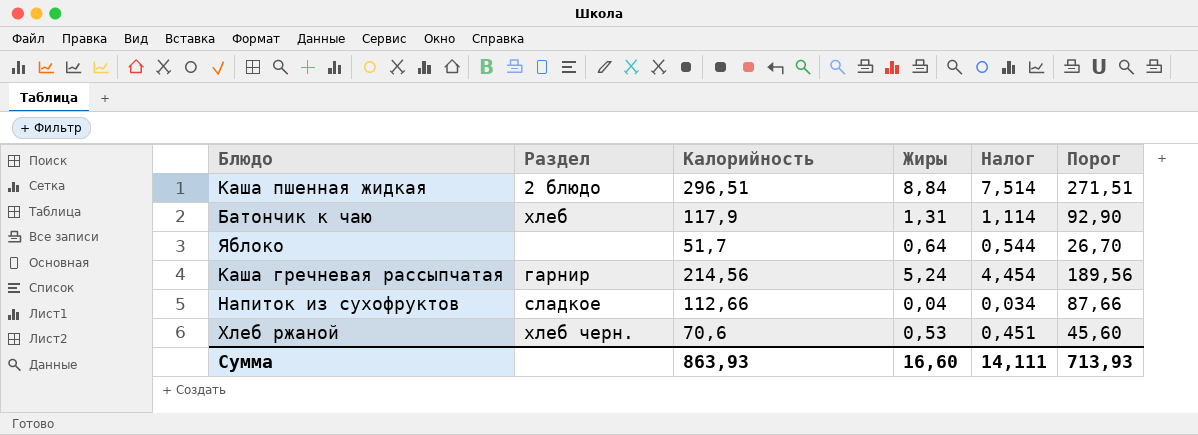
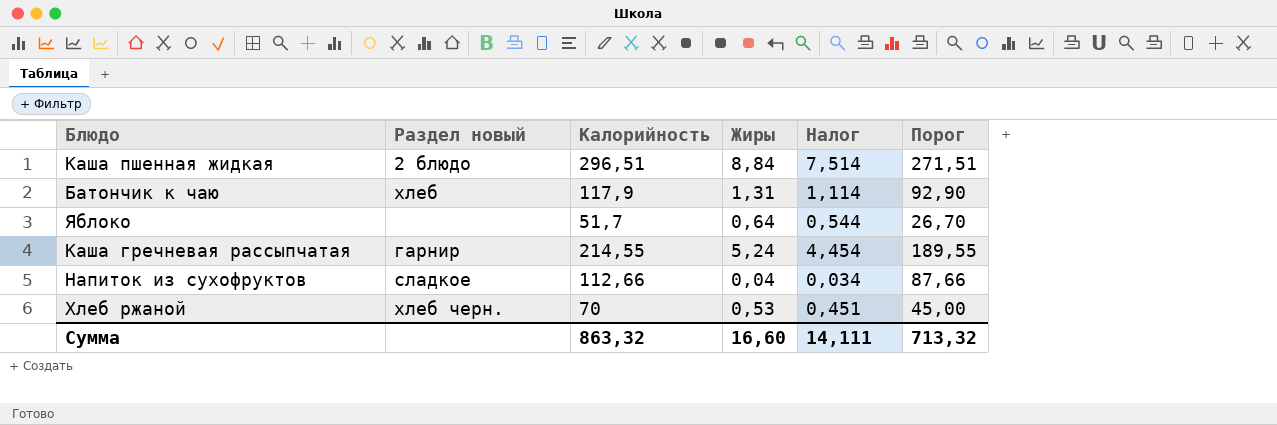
column name: Раздел -> Раздел новый
Каша гречневая рассыпчатая | Калорийность: 214,56 -> 214,55
Каша гречневая рассыпчатая | Порог: 189,56 -> 189,55
Хлеб ржаной | Калорийность: 70,6 -> 70
Хлеб ржаной | Порог: 45,60 -> 45,00
Сумма | Калорийность: 863,93 -> 863,32
Сумма | Порог: 713,93 -> 713,32

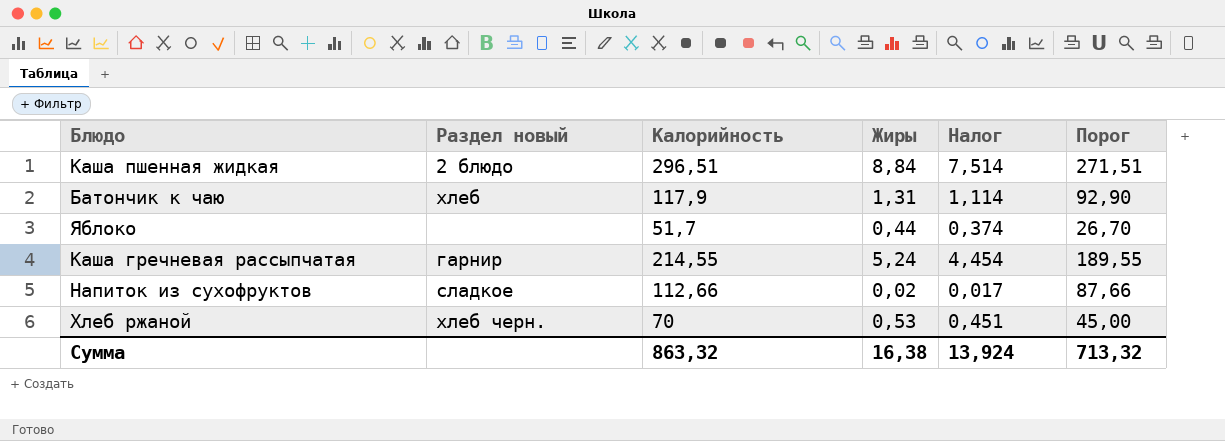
Яблоко | Жиры: 0,64 -> 0,44
Яблоко | Налог: 0,544 -> 0,374
Напиток из сухофруктов | Жиры: 0,04 -> 0,02
Напиток из сухофруктов | Налог: 0,034 -> 0,017
Сумма | Жиры: 16,60 -> 16,38
Сумма | Налог: 14,111 -> 13,924

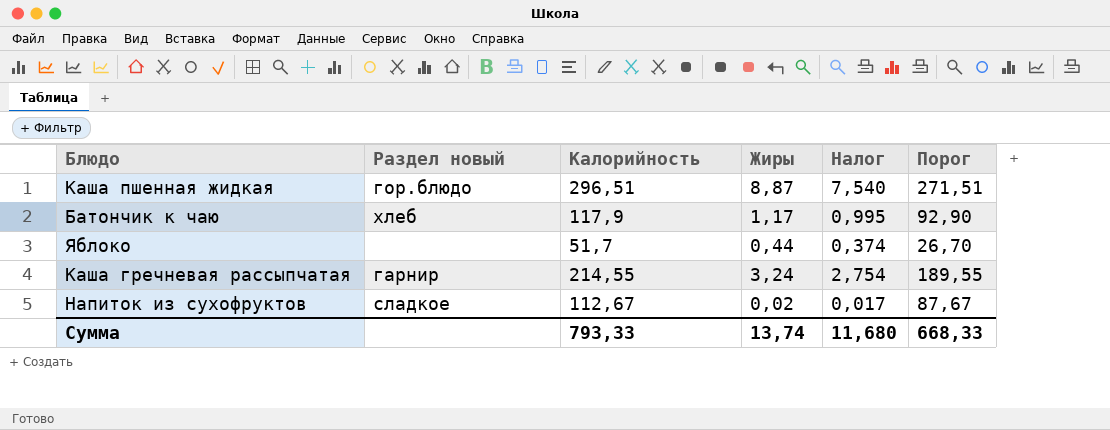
row Хлеб ржаной: хлеб черн. | 70 | 0,53 | 0,451 | 45,00 -> none
Каша пшенная жидкая | Раздел новый: 2 блюдо -> гор.блюдо
Каша пшенная жидкая | Жиры: 8,84 -> 8,87
Каша пшенная жидкая | Налог: 7,514 -> 7,540
Батончик к чаю | Жиры: 1,31 -> 1,17
Батончик к чаю | Налог: 1,114 -> 0,995
Каша гречневая рассыпчатая | Жиры: 5,24 -> 3,24
Каша гречневая рассыпчатая | Налог: 4,454 -> 2,754
Напиток из сухофруктов | Калорийность: 112,66 -> 112,67
Напиток из сухофруктов | Порог: 87,66 -> 87,67
Сумма | Калорийность: 863,32 -> 793,33
Сумма | Жиры: 16,38 -> 13,74
Сумма | Налог: 13,924 -> 11,680
Сумма | Порог: 713,32 -> 668,33

